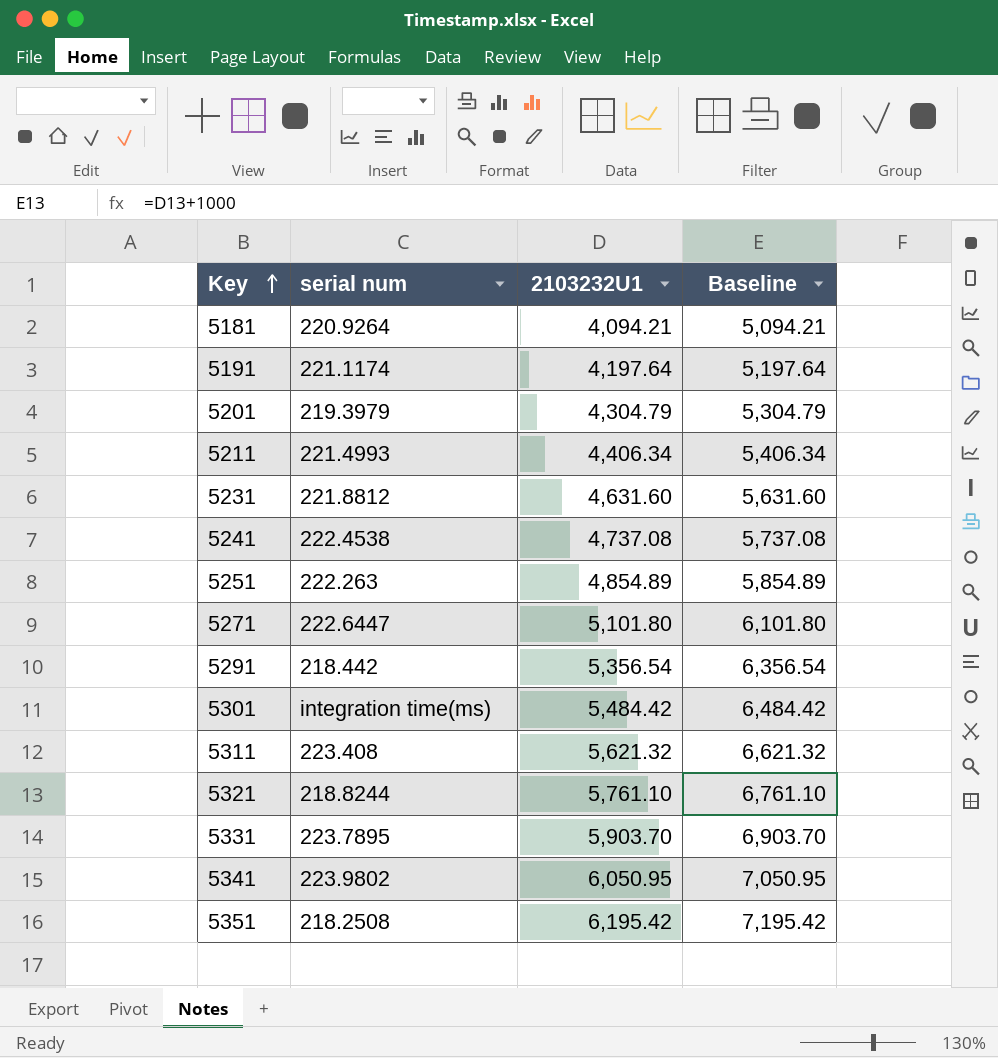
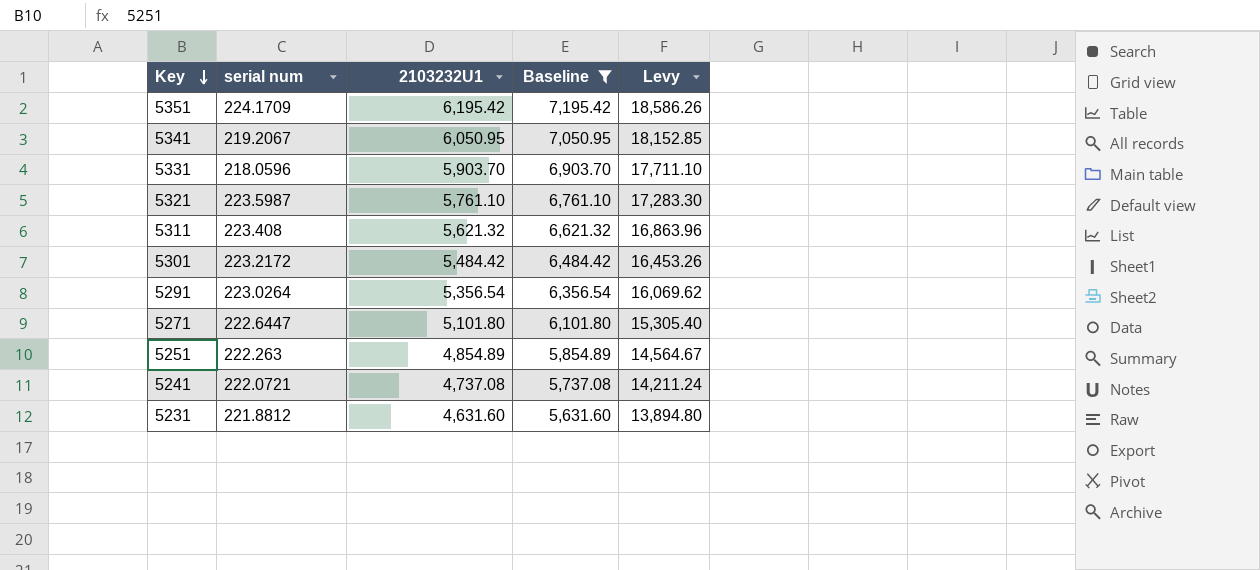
filter: none -> Baseline >= 5,631.60
row order: Key ascending -> Key descending
column Levy | formula: none -> [2103232U1] * 3
5351 | serial num: 218.2508 -> 224.1709
5341 | serial num: 223.9802 -> 219.2067
5331 | serial num: 223.7895 -> 218.0596
5321 | serial num: 218.8244 -> 223.5987
5301 | serial num: integration time(ms) -> 223.2172
5291 | serial num: 218.442 -> 223.0264
5241 | serial num: 222.4538 -> 222.0721

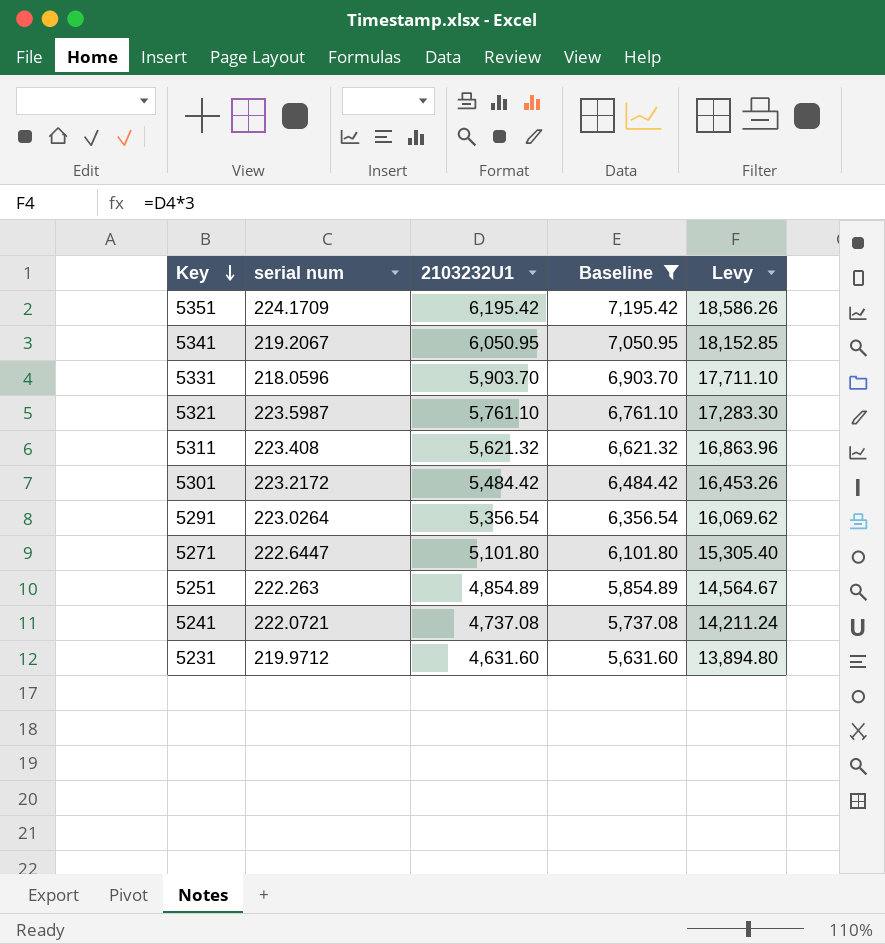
5231 | serial num: 221.8812 -> 219.9712

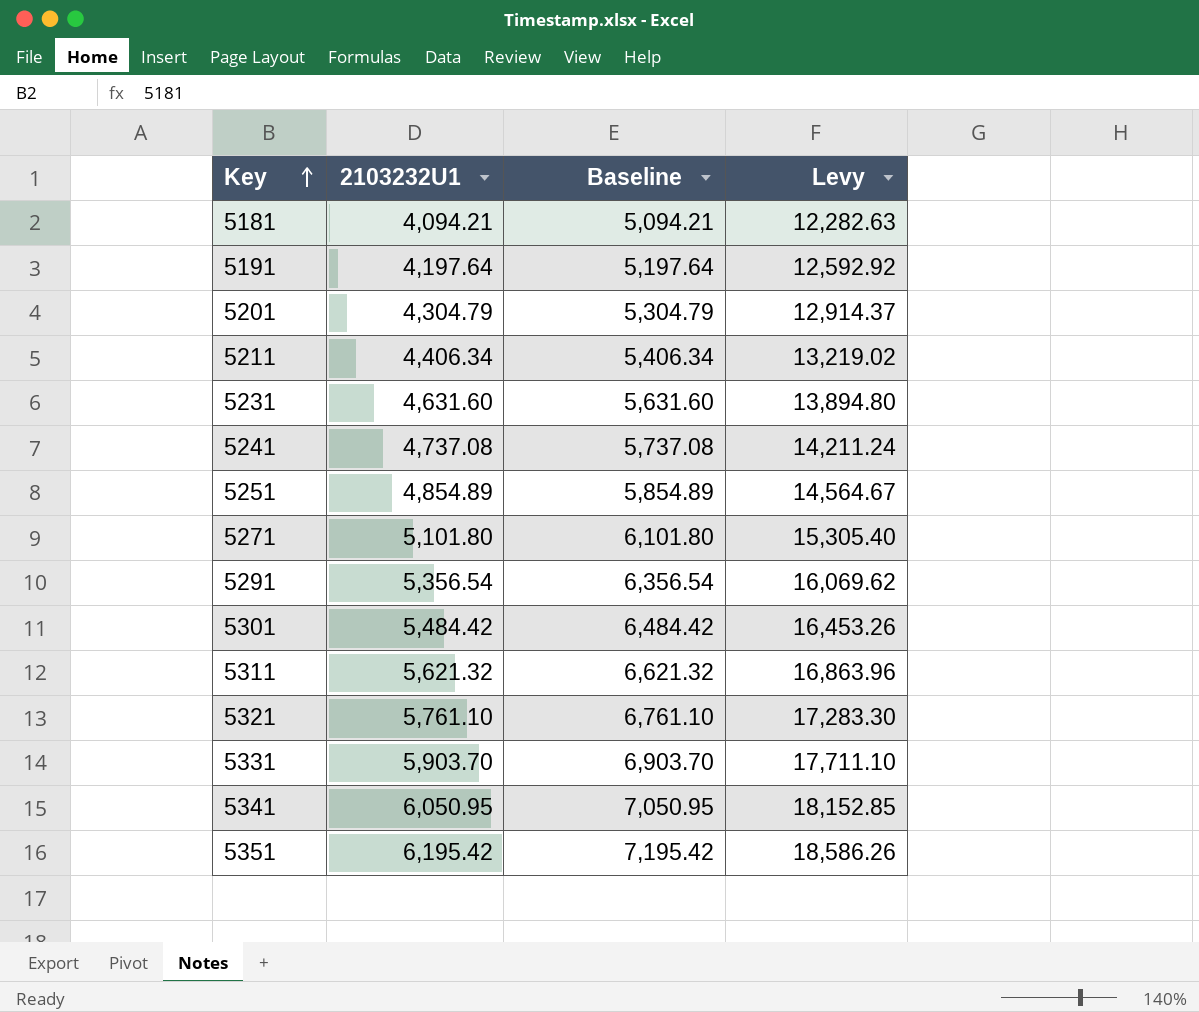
filter: Baseline >= 5,631.60 -> none
row order: Key descending -> Key ascending
column serial num | position: 2 -> none

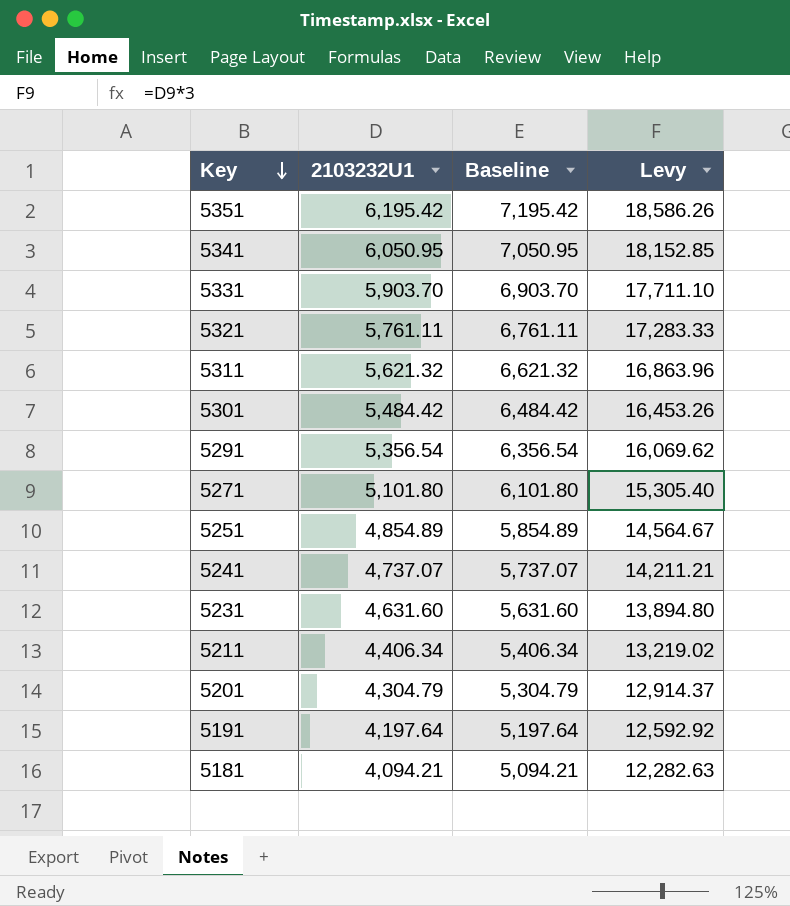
row order: Key ascending -> Key descending
5321 | 2103232U1: 5,761.10 -> 5,761.11
5321 | Baseline: 6,761.10 -> 6,761.11
5321 | Levy: 17,283.30 -> 17,283.33
5241 | 2103232U1: 4,737.08 -> 4,737.07
5241 | Baseline: 5,737.08 -> 5,737.07
5241 | Levy: 14,211.24 -> 14,211.21

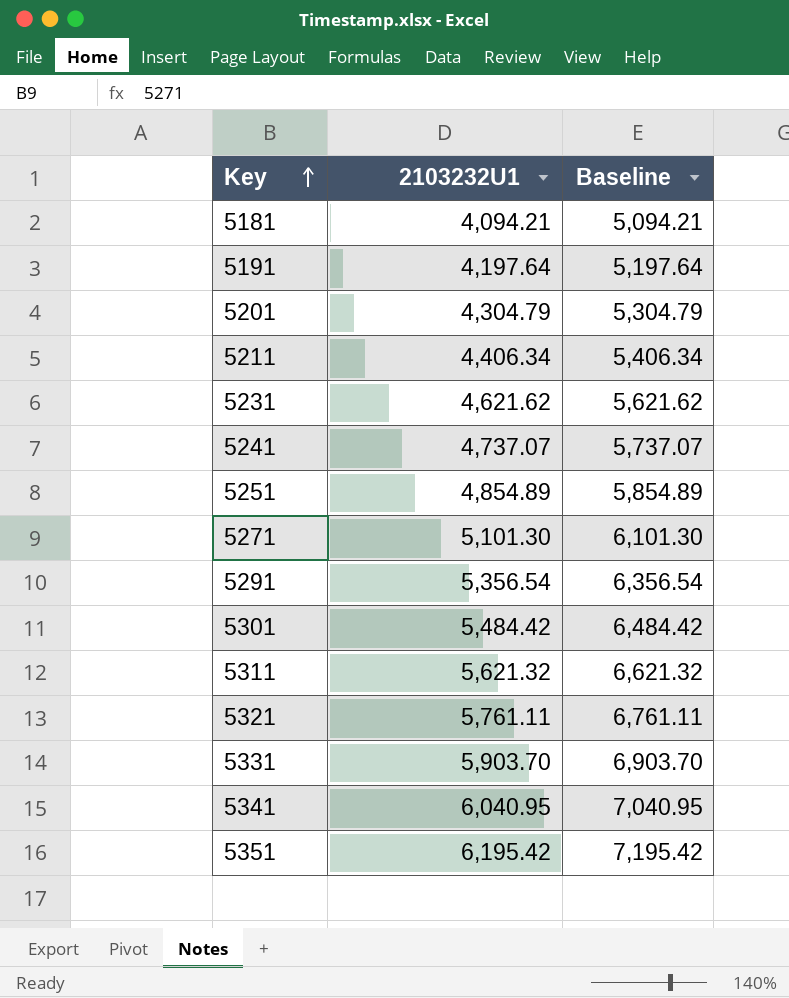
row order: Key descending -> Key ascending
column Levy | formula: [2103232U1] * 3 -> none
5231 | 2103232U1: 4,631.60 -> 4,621.62
5231 | Baseline: 5,631.60 -> 5,621.62
5271 | 2103232U1: 5,101.80 -> 5,101.30
5271 | Baseline: 6,101.80 -> 6,101.30
5341 | 2103232U1: 6,050.95 -> 6,040.95
5341 | Baseline: 7,050.95 -> 7,040.95

